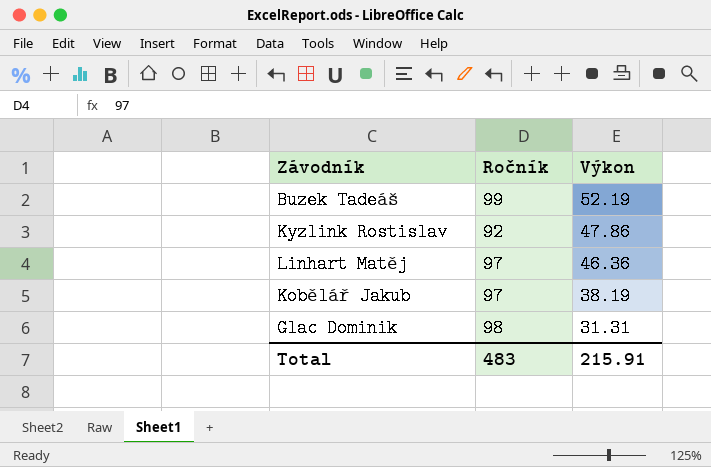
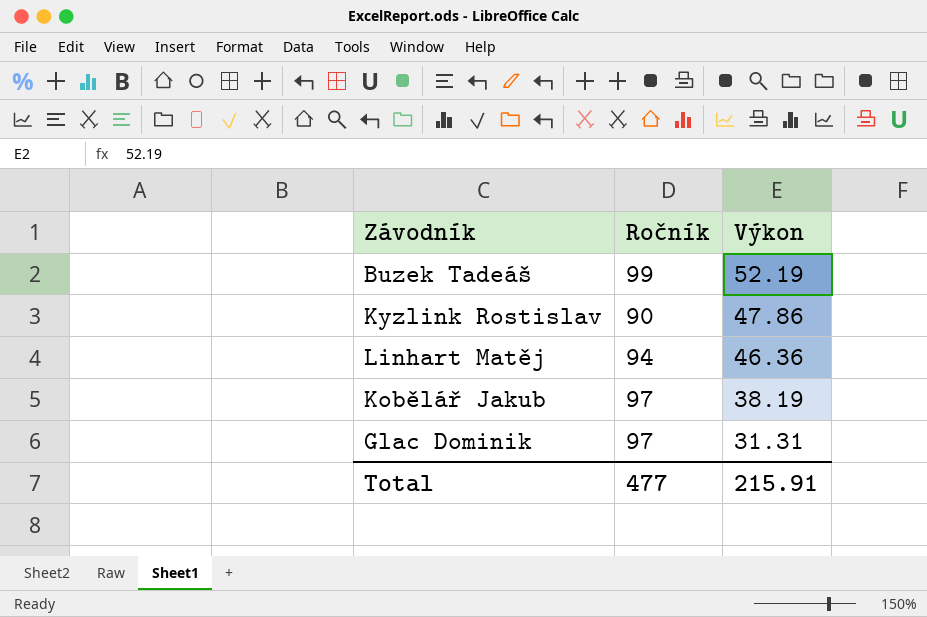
Kyzlink Rostislav | Ročník: 92 -> 90
Linhart Matěj | Ročník: 97 -> 94
Glac Dominik | Ročník: 98 -> 97
Total | Ročník: 483 -> 477

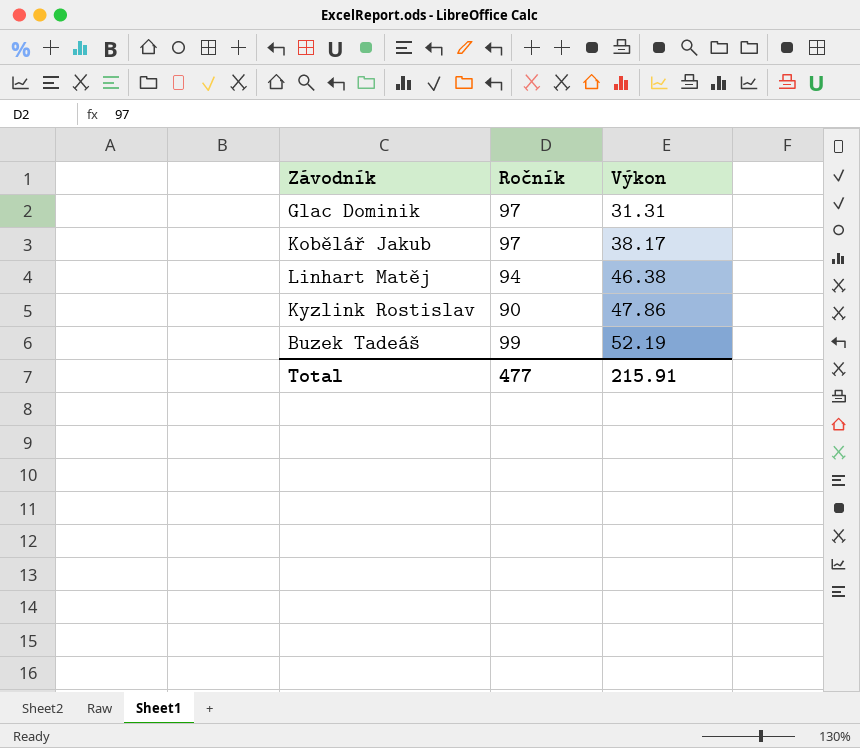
row order: Výkon descending -> Výkon ascending
Kobělář Jakub | Výkon: 38.19 -> 38.17
Linhart Matěj | Výkon: 46.36 -> 46.38

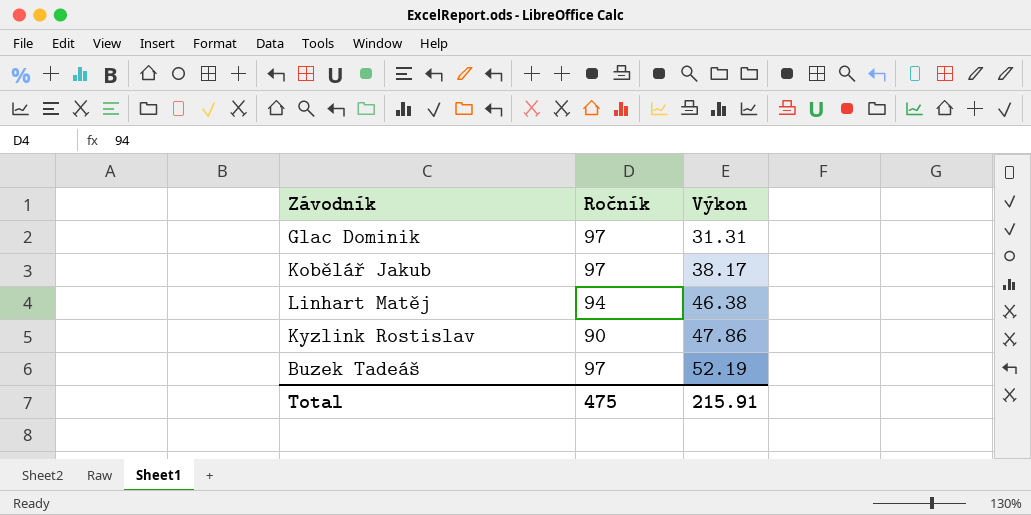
Buzek Tadeáš | Ročník: 99 -> 97
Total | Ročník: 477 -> 475

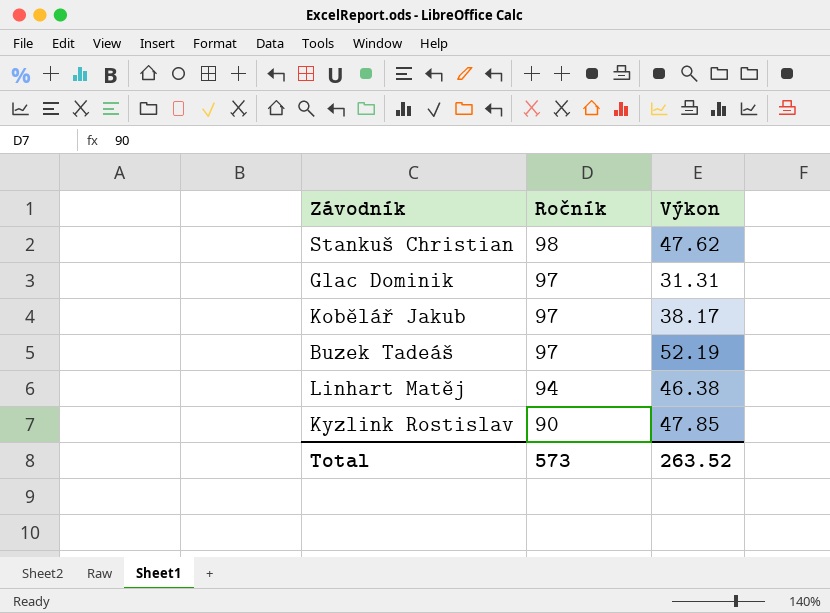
row order: Výkon ascending -> Ročník descending
row Stankuš Christian: none -> 98 | 47.62
Kyzlink Rostislav | Výkon: 47.86 -> 47.85
Total | Ročník: 475 -> 573
Total | Výkon: 215.91 -> 263.52

